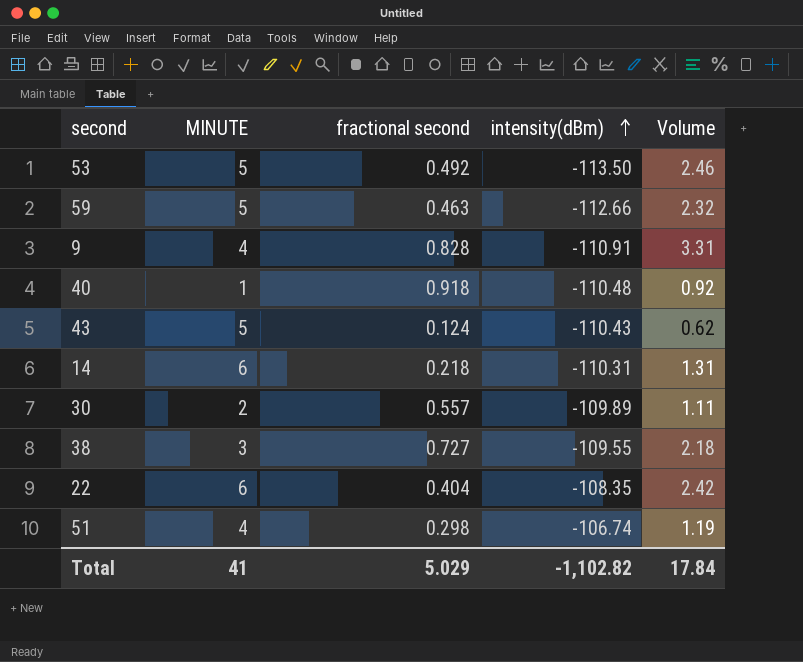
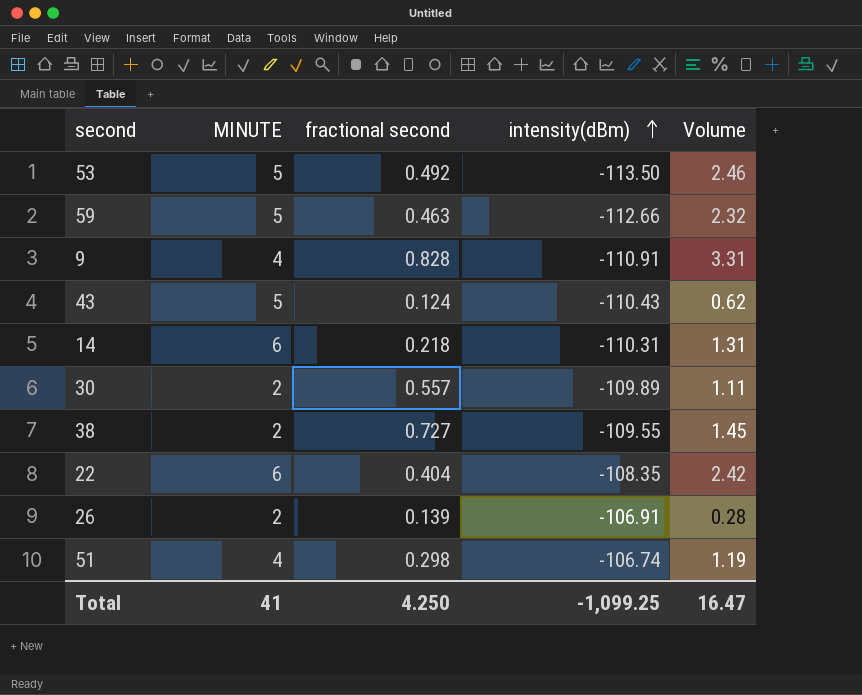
row 40: 1 | 0.918 | -110.48 | 0.92 -> none
38 | MINUTE: 3 -> 2
38 | Volume: 2.18 -> 1.45
row 26: none -> 2 | 0.139 | -106.91 | 0.28
Total | fractional second: 5.029 -> 4.250
Total | intensity(dBm): -1,102.82 -> -1,099.25
Total | Volume: 17.84 -> 16.47

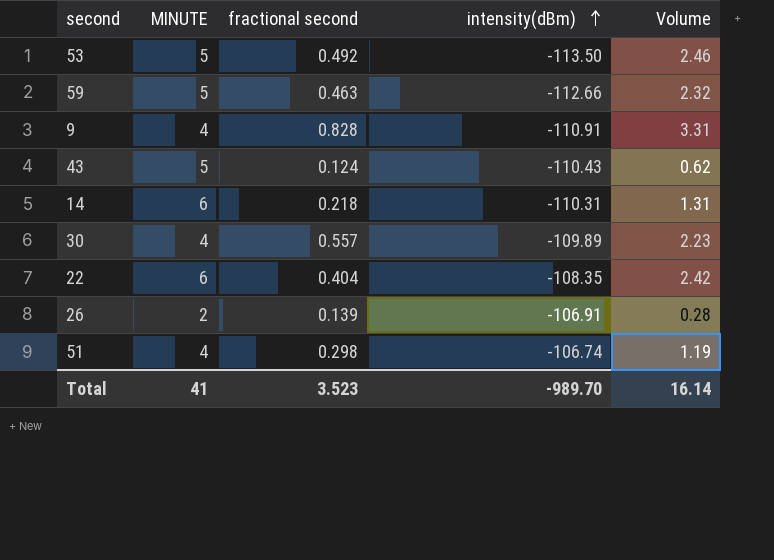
row 38: 2 | 0.727 | -109.55 | 1.45 -> none
30 | MINUTE: 2 -> 4
30 | Volume: 1.11 -> 2.23
Total | fractional second: 4.250 -> 3.523
Total | intensity(dBm): -1,099.25 -> -989.70
Total | Volume: 16.47 -> 16.14

